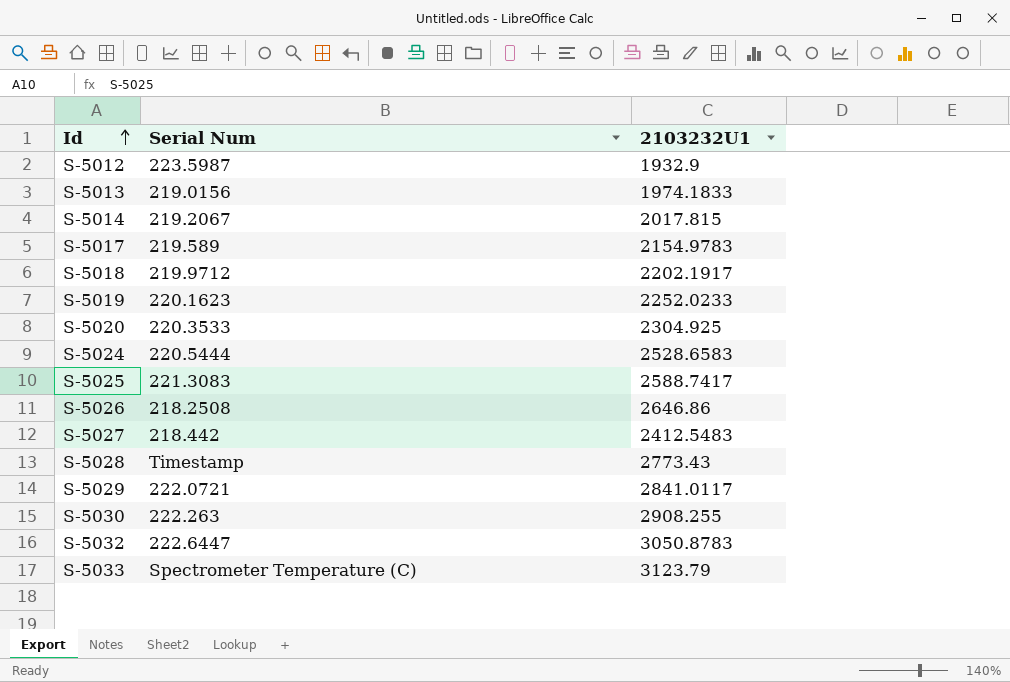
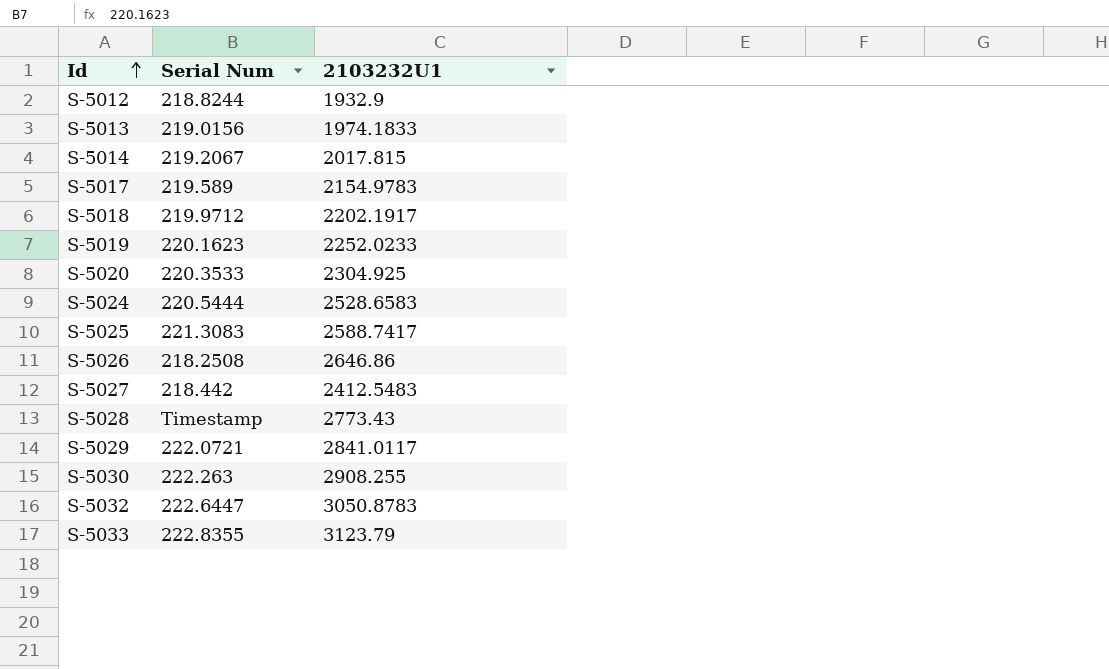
S-5012 | Serial Num: 223.5987 -> 218.8244
S-5033 | Serial Num: Spectrometer Temperature (C) -> 222.8355

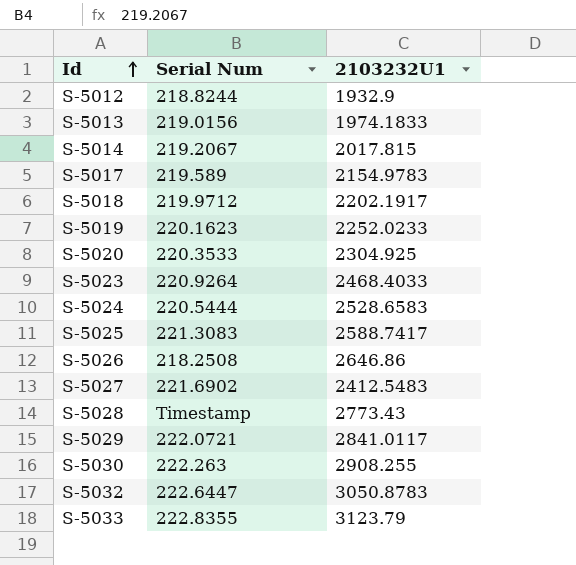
row S-5023: none -> 220.9264 | 2468.4033
S-5027 | Serial Num: 218.442 -> 221.6902

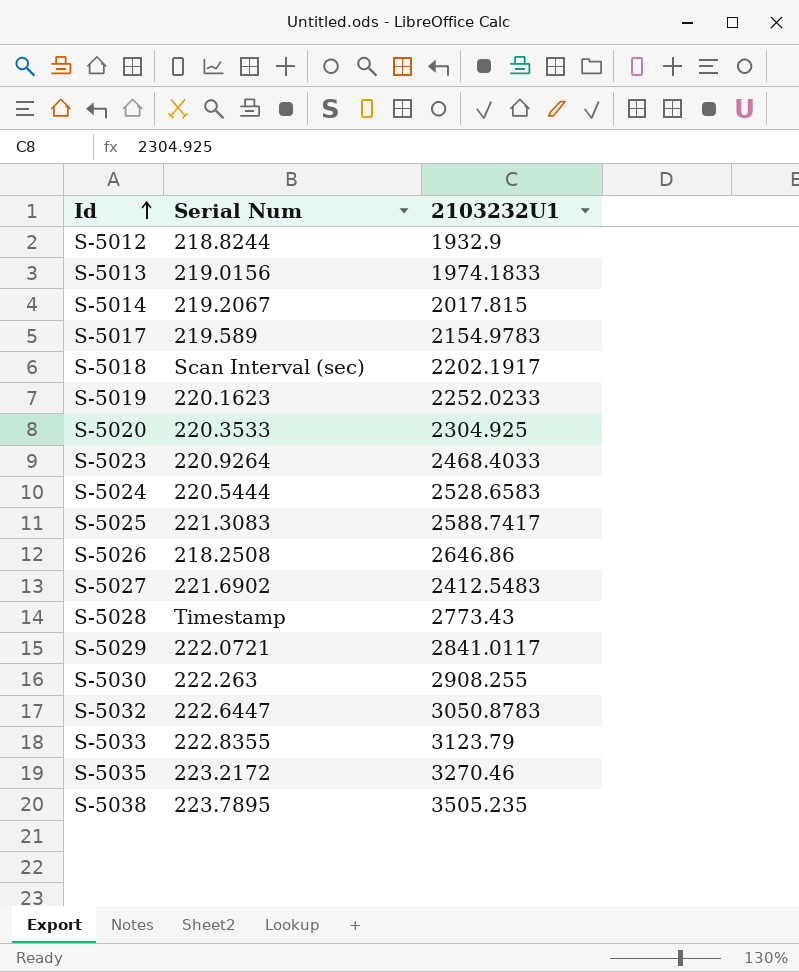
S-5018 | Serial Num: 219.9712 -> Scan Interval (sec)
row S-5035: none -> 223.2172 | 3270.46
row S-5038: none -> 223.7895 | 3505.235

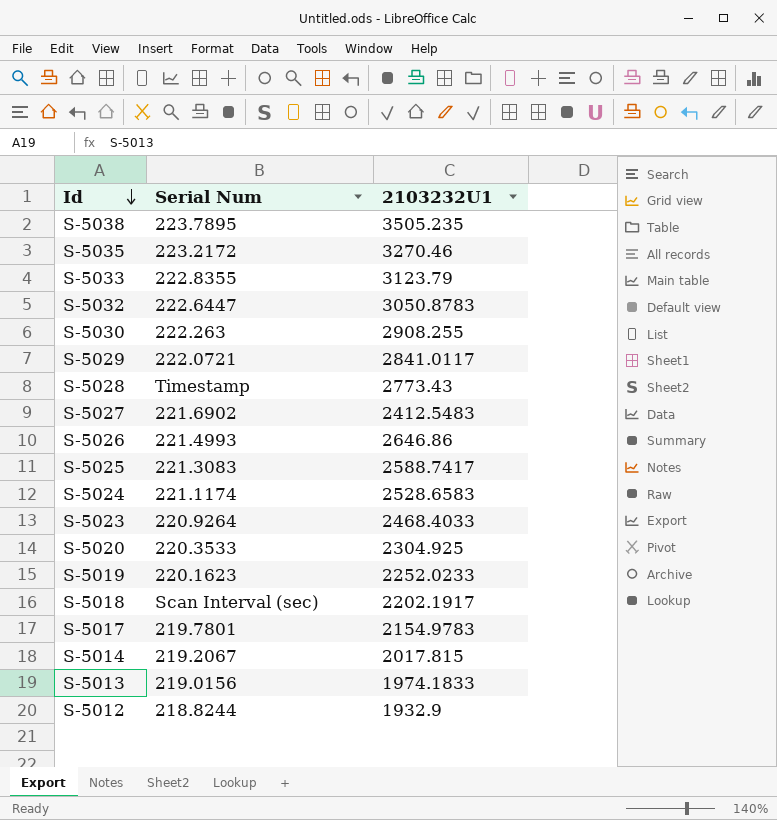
row order: Id ascending -> Id descending
S-5026 | Serial Num: 218.2508 -> 221.4993
S-5024 | Serial Num: 220.5444 -> 221.1174
S-5017 | Serial Num: 219.589 -> 219.7801

